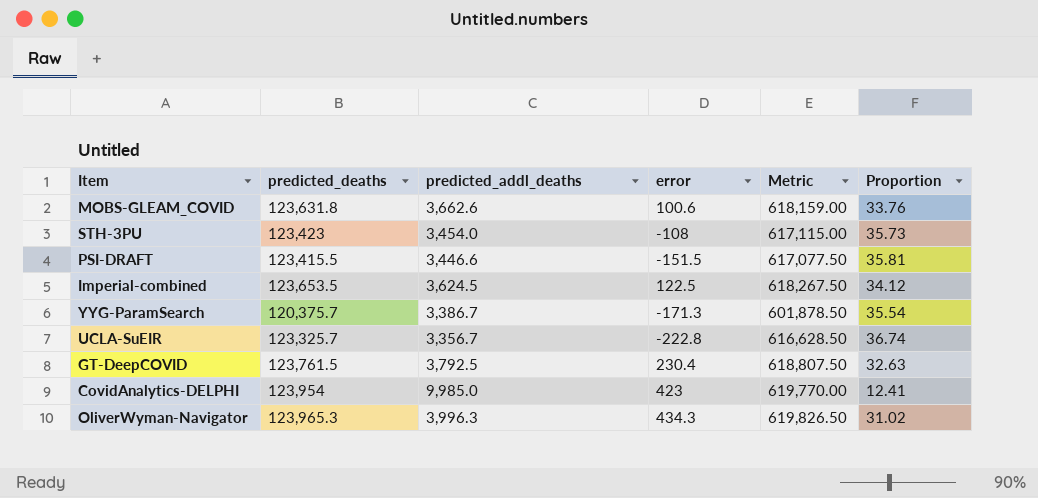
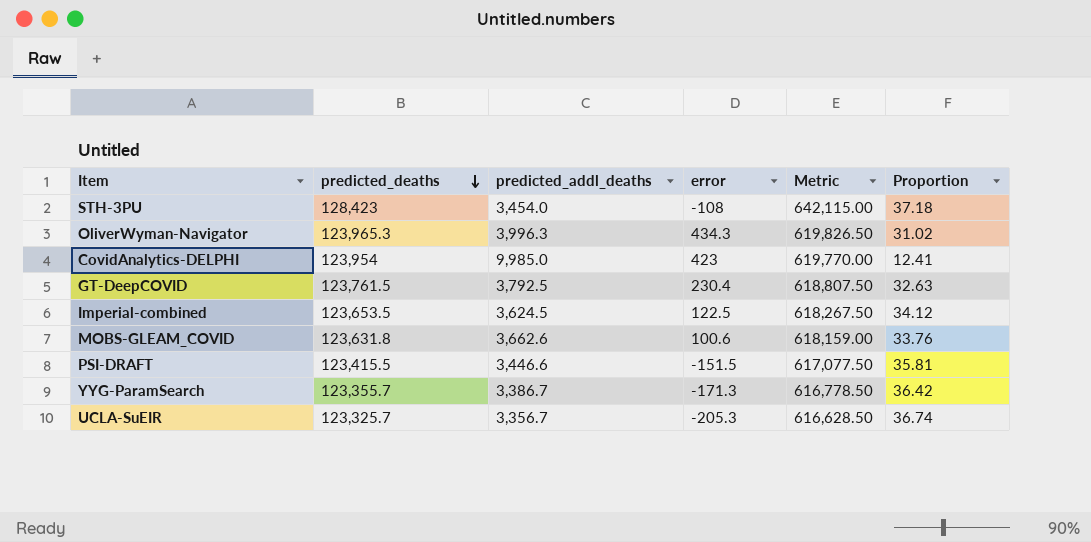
row order: none -> predicted_deaths descending
STH-3PU | predicted_deaths: 123,423 -> 128,423
STH-3PU | Metric: 617,115.00 -> 642,115.00
STH-3PU | Proportion: 35.73 -> 37.18
YYG-ParamSearch | predicted_deaths: 120,375.7 -> 123,355.7
YYG-ParamSearch | Metric: 601,878.50 -> 616,778.50
YYG-ParamSearch | Proportion: 35.54 -> 36.42
UCLA-SuEIR | error: -222.8 -> -205.3

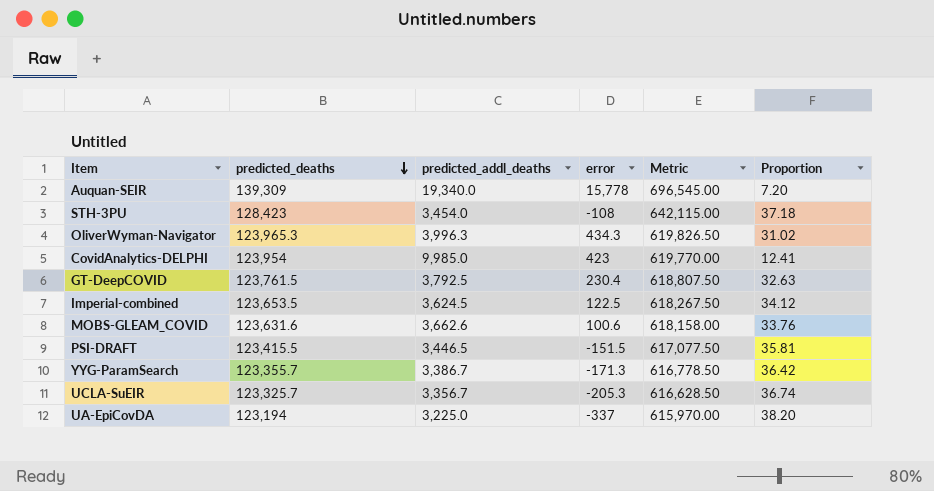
row Auquan-SEIR: none -> 139,309 | 19,340.0 | 15,778 | 696,545.00 | 7.20
MOBS-GLEAM_COVID | predicted_deaths: 123,631.8 -> 123,631.6
MOBS-GLEAM_COVID | Metric: 618,159.00 -> 618,158.00
PSI-DRAFT | predicted_addl_deaths: 3,446.6 -> 3,446.5
row UA-EpiCovDA: none -> 123,194 | 3,225.0 | -337 | 615,970.00 | 38.20

